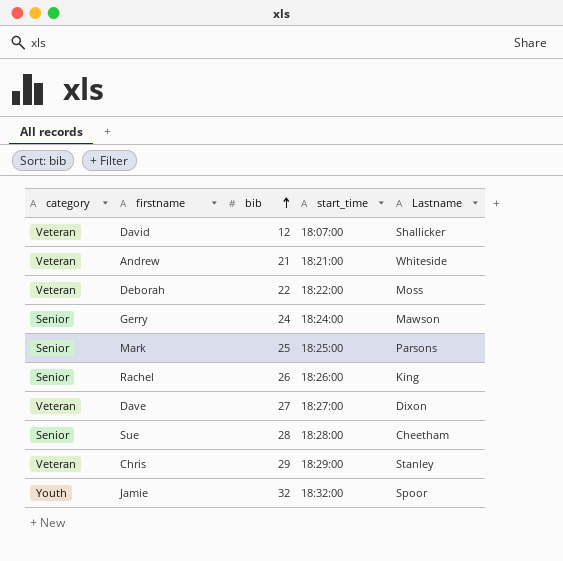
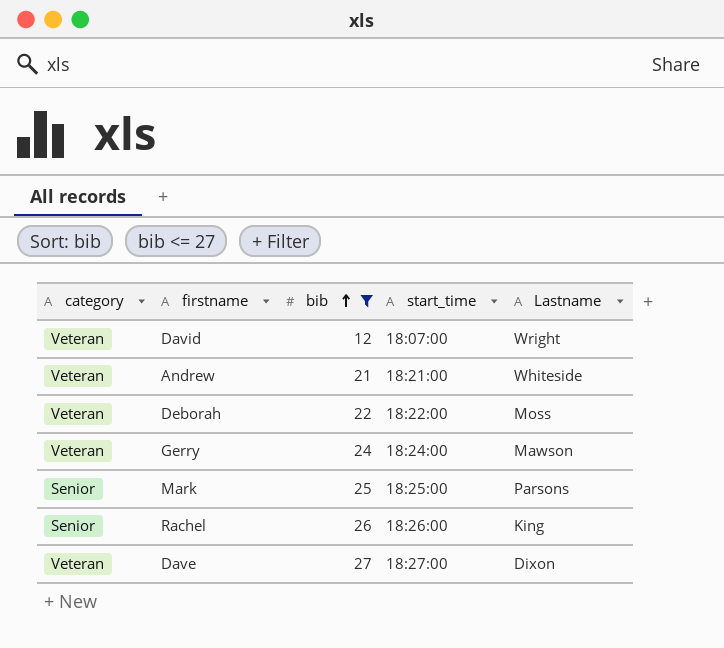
filter: none -> bib <= 27
David | Lastname: Shallicker -> Wright
Gerry | category: Senior -> Veteran

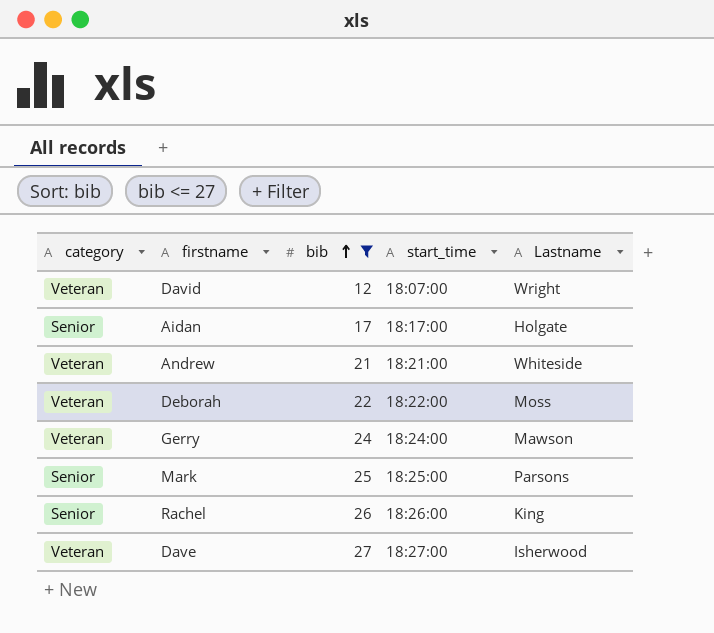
row Aidan: none -> Senior | 17 | 18:17:00 | Holgate
Dave | Lastname: Dixon -> Isherwood

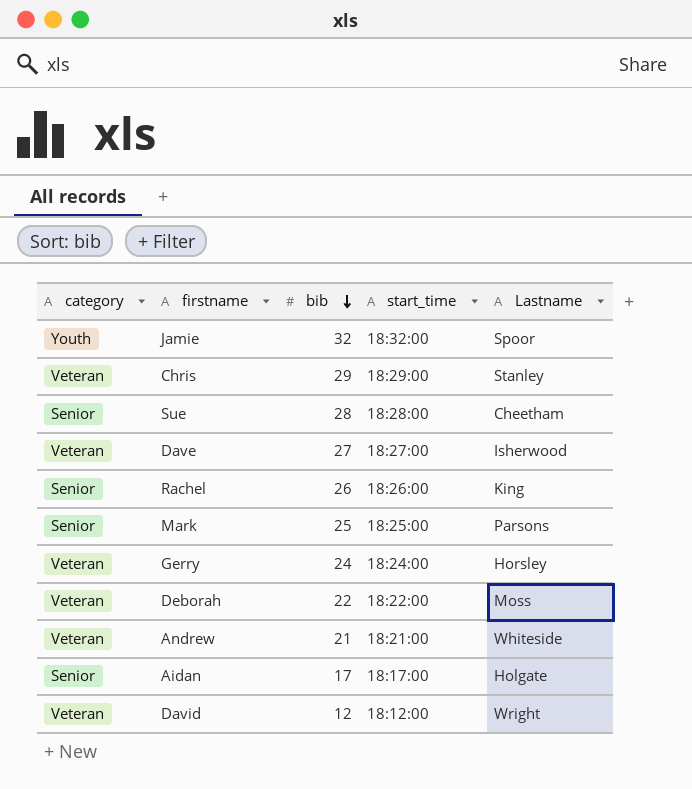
filter: bib <= 27 -> none
row order: bib ascending -> bib descending
Gerry | Lastname: Mawson -> Horsley
David | start_time: 18:07:00 -> 18:12:00

